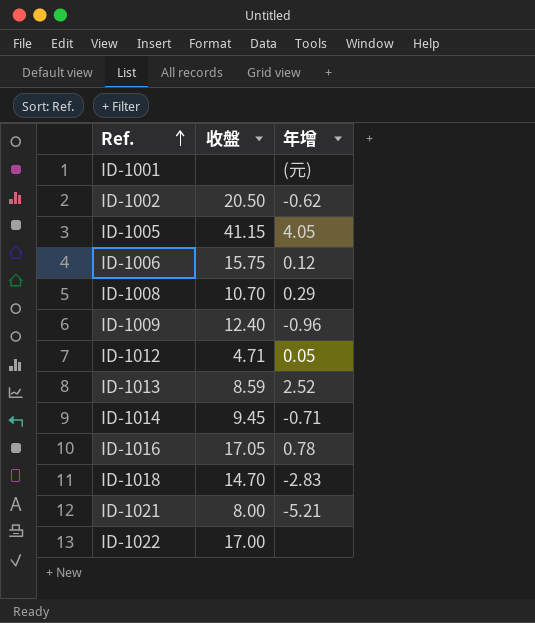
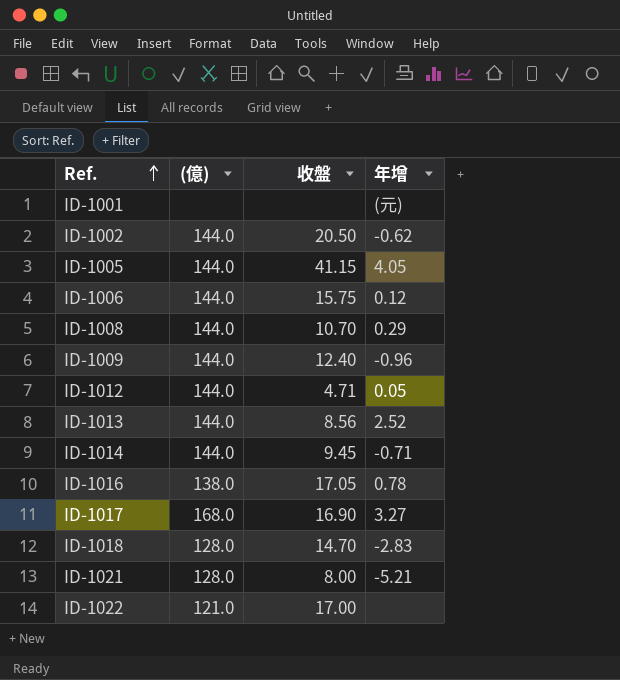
column (億) | position: none -> 2
ID-1013 | 收盤: 8.59 -> 8.56
row ID-1017: none -> 168.0 | 16.90 | 3.27

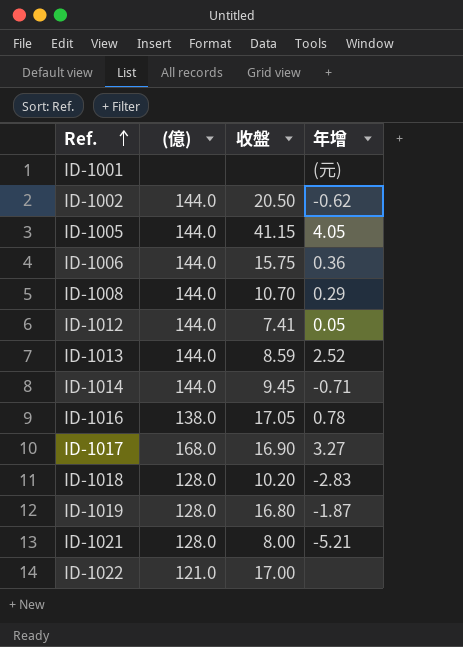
row ID-1009: 144.0 | 12.40 | -0.96 -> none
ID-1006 | 年增: 0.12 -> 0.36
ID-1012 | 收盤: 4.71 -> 7.41
ID-1013 | 收盤: 8.56 -> 8.59
ID-1018 | 收盤: 14.70 -> 10.20
row ID-1019: none -> 128.0 | 16.80 | -1.87

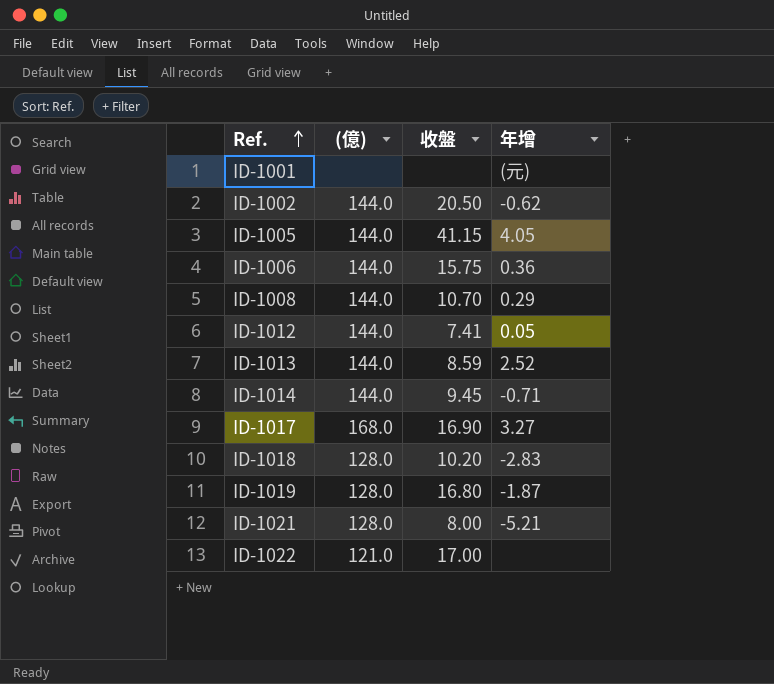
row ID-1016: 138.0 | 17.05 | 0.78 -> none

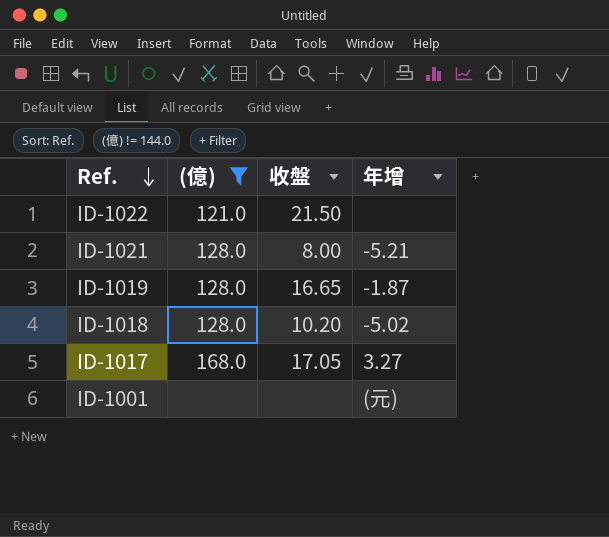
filter: none -> (億) != 144.0
row order: Ref. ascending -> Ref. descending
ID-1022 | 收盤: 17.00 -> 21.50
ID-1019 | 收盤: 16.80 -> 16.65
ID-1018 | 年增: -2.83 -> -5.02
ID-1017 | 收盤: 16.90 -> 17.05

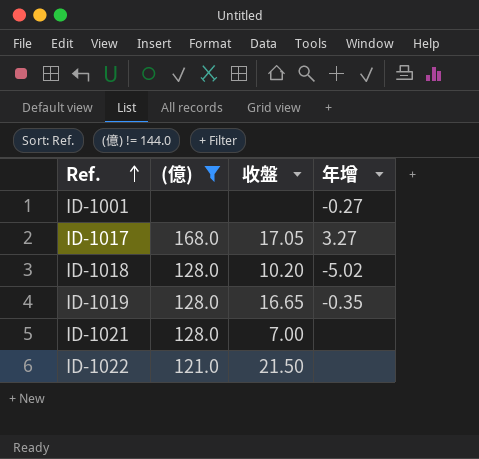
row order: Ref. descending -> Ref. ascending
ID-1001 | 年增: (元) -> -0.27
ID-1019 | 年增: -1.87 -> -0.35
ID-1021 | 收盤: 8.00 -> 7.00
ID-1021 | 年增: -5.21 -> none

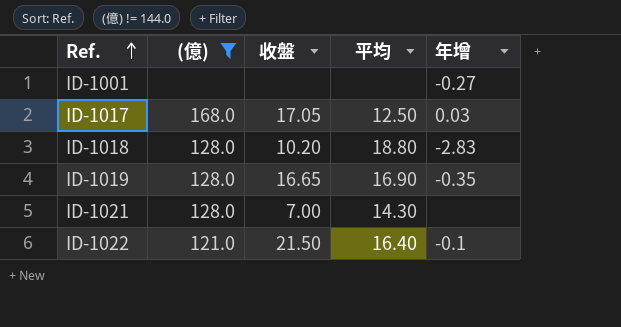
column 平均 | position: none -> 4
ID-1017 | 年增: 3.27 -> 0.03
ID-1018 | 年增: -5.02 -> -2.83
ID-1022 | 年增: none -> -0.1

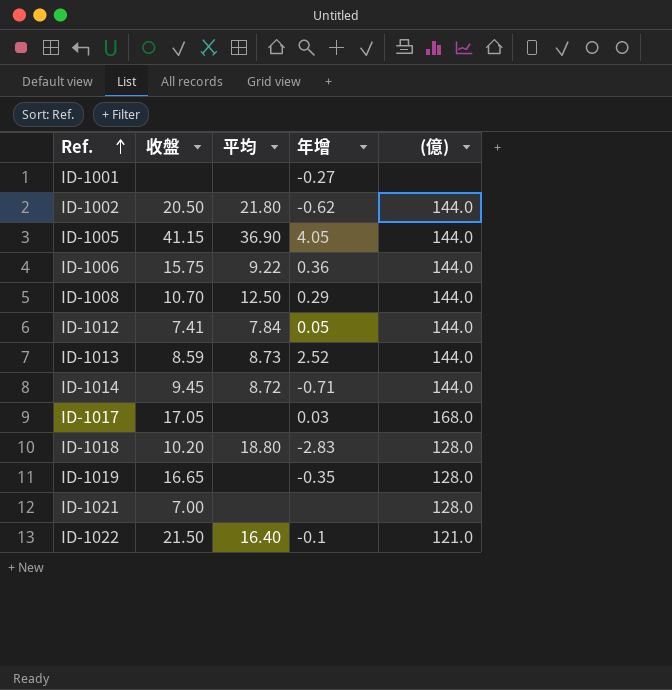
filter: (億) != 144.0 -> none
column (億) | position: 2 -> 5
ID-1017 | 平均: 12.50 -> none
ID-1019 | 平均: 16.90 -> none
ID-1021 | 平均: 14.30 -> none

